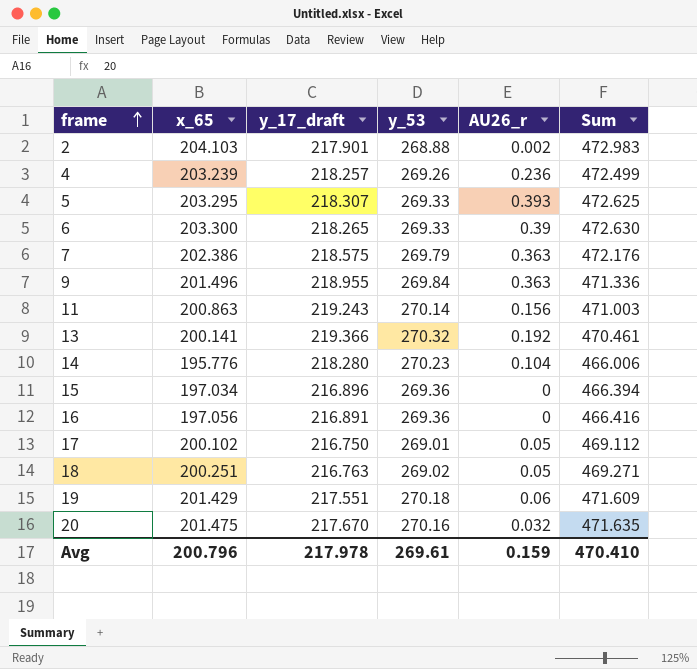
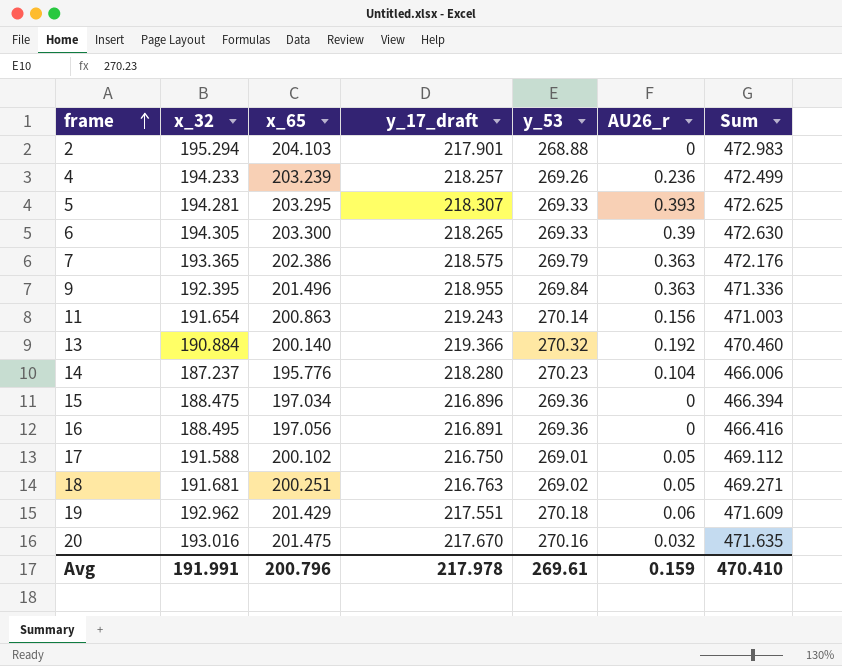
column x_32 | position: none -> 2
2 | AU26_r: 0.002 -> 0
13 | x_65: 200.141 -> 200.140
13 | Sum: 470.461 -> 470.460

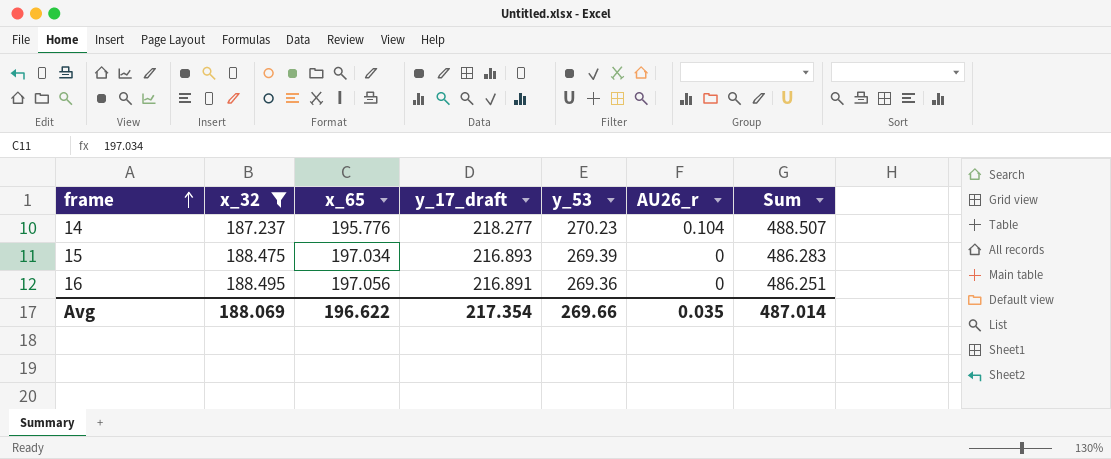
filter: none -> x_32 <= 188.495
column Sum | formula: [x_65] + [y_53] -> [y_17_draft] + [y_53]
14 | y_17_draft: 218.280 -> 218.277
15 | y_17_draft: 216.896 -> 216.893
15 | y_53: 269.36 -> 269.39
Avg | x_32: 191.991 -> 188.069
Avg | x_65: 200.796 -> 196.622
Avg | y_17_draft: 217.978 -> 217.354
Avg | y_53: 269.61 -> 269.66
Avg | AU26_r: 0.159 -> 0.035
Avg | Sum: 470.410 -> 487.014

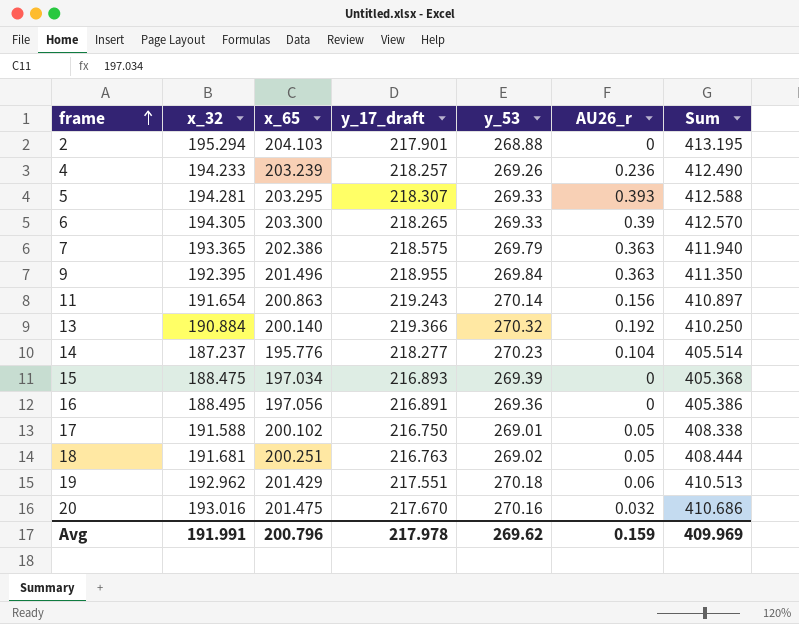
filter: x_32 <= 188.495 -> none
column Sum | formula: [y_17_draft] + [y_53] -> [x_32] + [y_17_draft]
Avg | x_32: 188.069 -> 191.991
Avg | x_65: 196.622 -> 200.796
Avg | y_17_draft: 217.354 -> 217.978
Avg | y_53: 269.66 -> 269.62
Avg | AU26_r: 0.035 -> 0.159
Avg | Sum: 487.014 -> 409.969

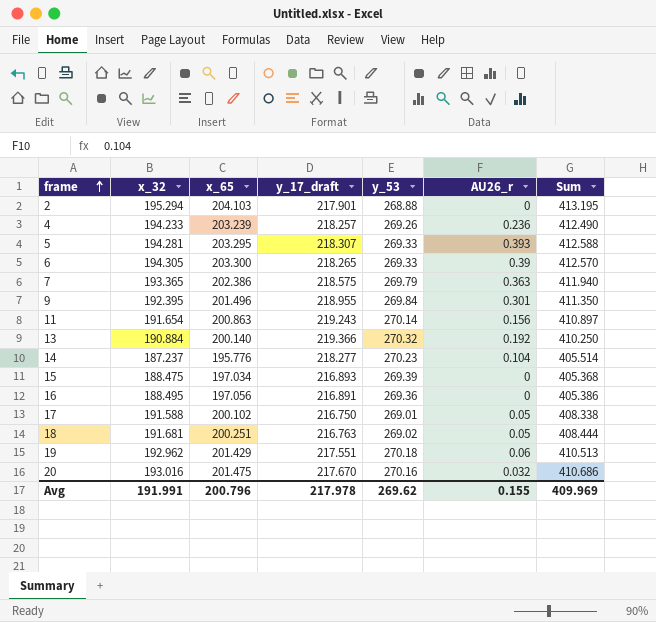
9 | AU26_r: 0.363 -> 0.301
Avg | AU26_r: 0.159 -> 0.155

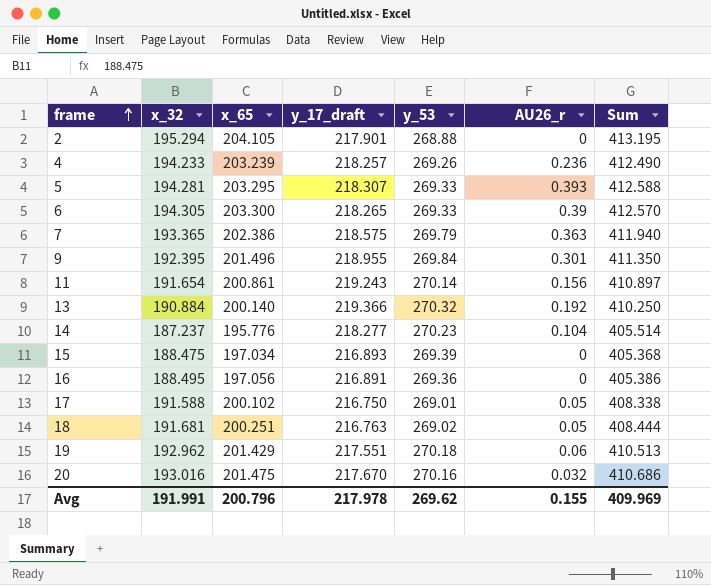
2 | x_65: 204.103 -> 204.105
11 | x_65: 200.863 -> 200.861

